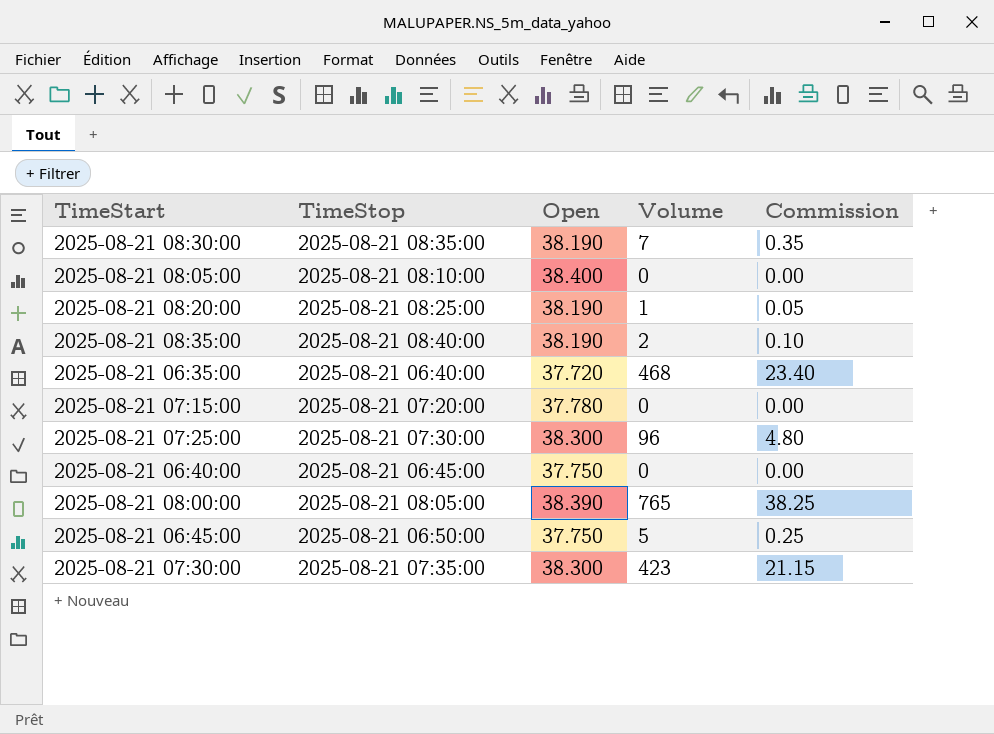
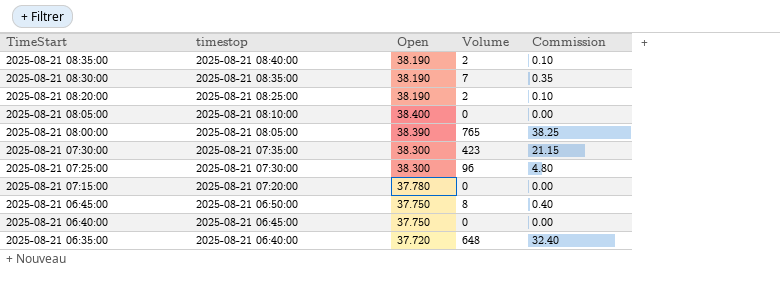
row order: none -> TimeStart descending
column name: TimeStop -> timestop
2025-08-21 08:20:00 | Volume: 1 -> 2
2025-08-21 08:20:00 | Commission: 0.05 -> 0.10
2025-08-21 06:45:00 | Volume: 5 -> 8
2025-08-21 06:45:00 | Commission: 0.25 -> 0.40
2025-08-21 06:35:00 | Volume: 468 -> 648
2025-08-21 06:35:00 | Commission: 23.40 -> 32.40

